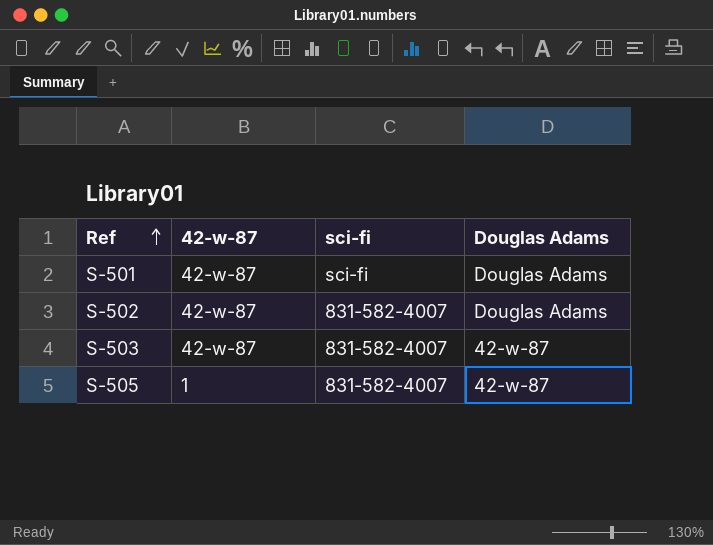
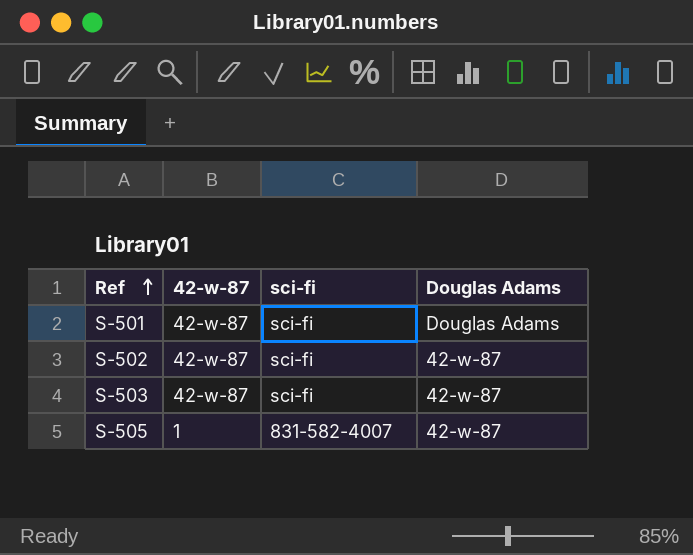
S-502 | sci-fi: 831-582-4007 -> sci-fi
S-502 | Douglas Adams: Douglas Adams -> 42-w-87
S-503 | sci-fi: 831-582-4007 -> sci-fi

